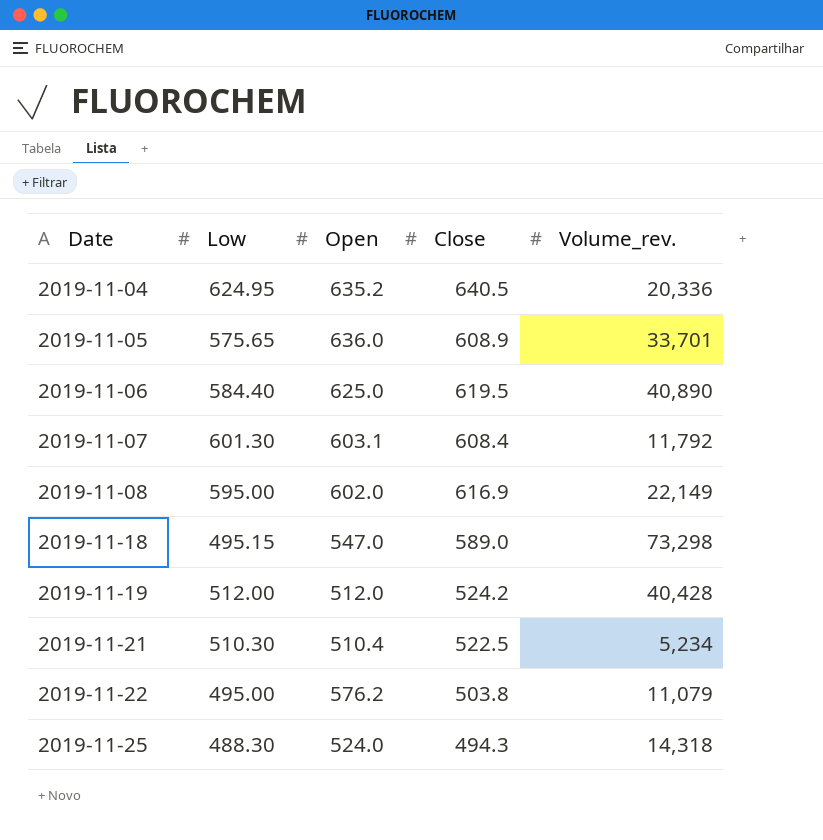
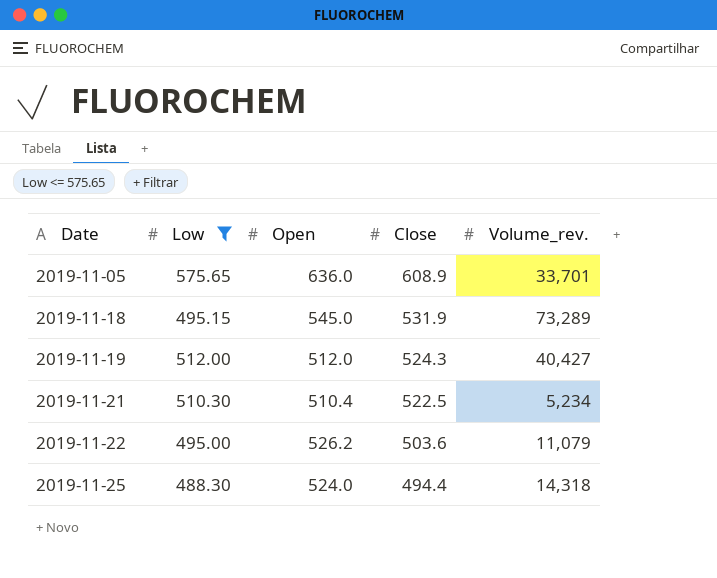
filter: none -> Low <= 575.65
2019-11-18 | Open: 547.0 -> 545.0
2019-11-18 | Close: 589.0 -> 531.9
2019-11-18 | Volume_rev.: 73,298 -> 73,289
2019-11-19 | Close: 524.2 -> 524.3
2019-11-19 | Volume_rev.: 40,428 -> 40,427
2019-11-22 | Open: 576.2 -> 526.2
2019-11-22 | Close: 503.8 -> 503.6
2019-11-25 | Close: 494.3 -> 494.4

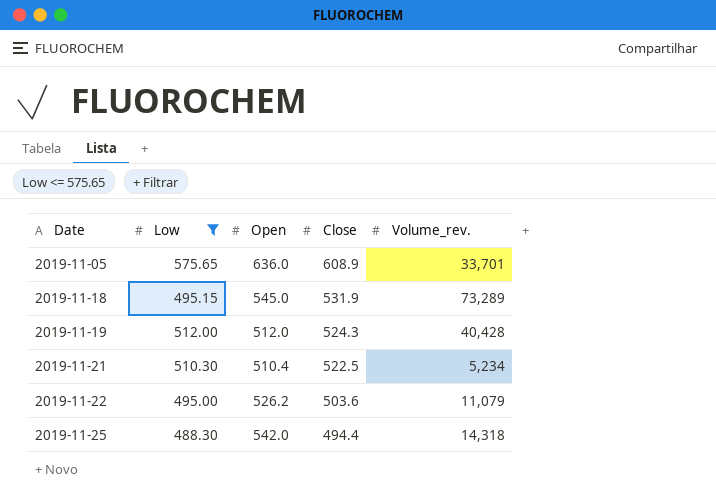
2019-11-19 | Volume_rev.: 40,427 -> 40,428
2019-11-25 | Open: 524.0 -> 542.0

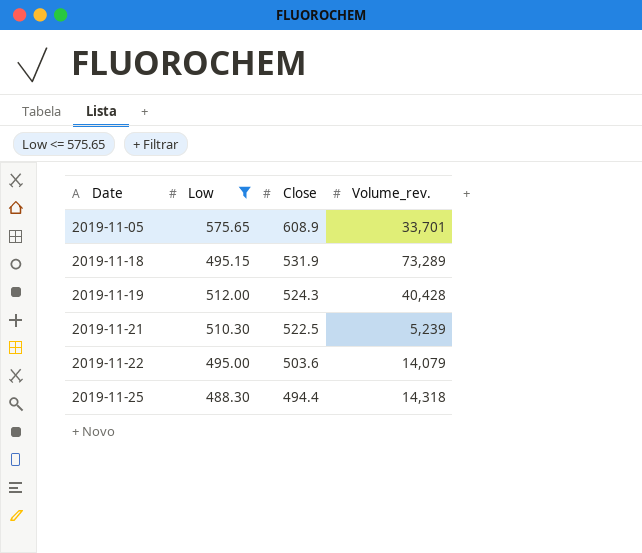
column Open | position: 3 -> none
2019-11-21 | Volume_rev.: 5,234 -> 5,239
2019-11-22 | Volume_rev.: 11,079 -> 14,079

